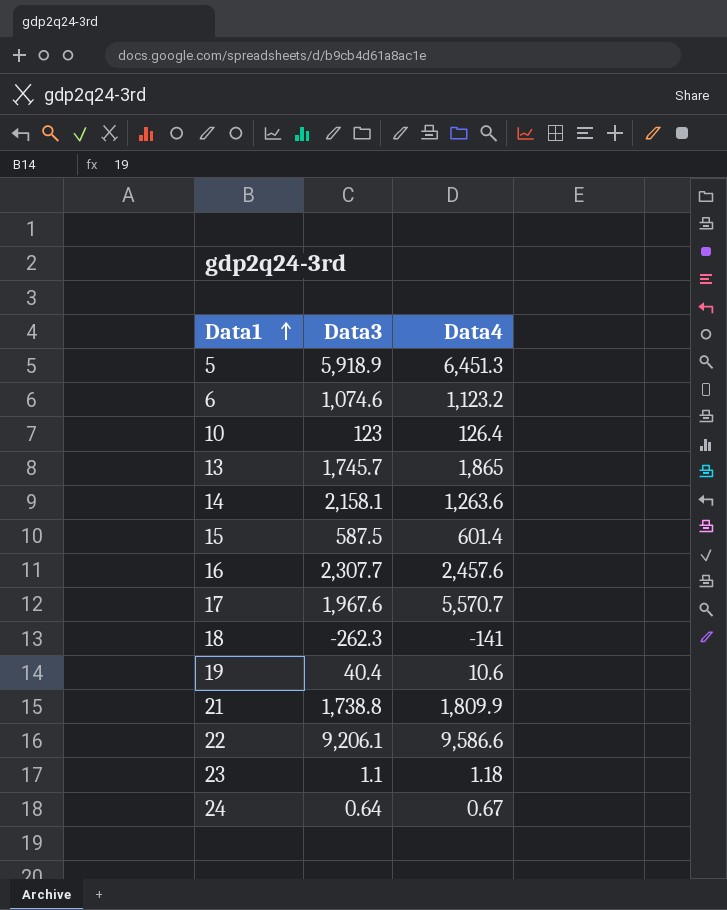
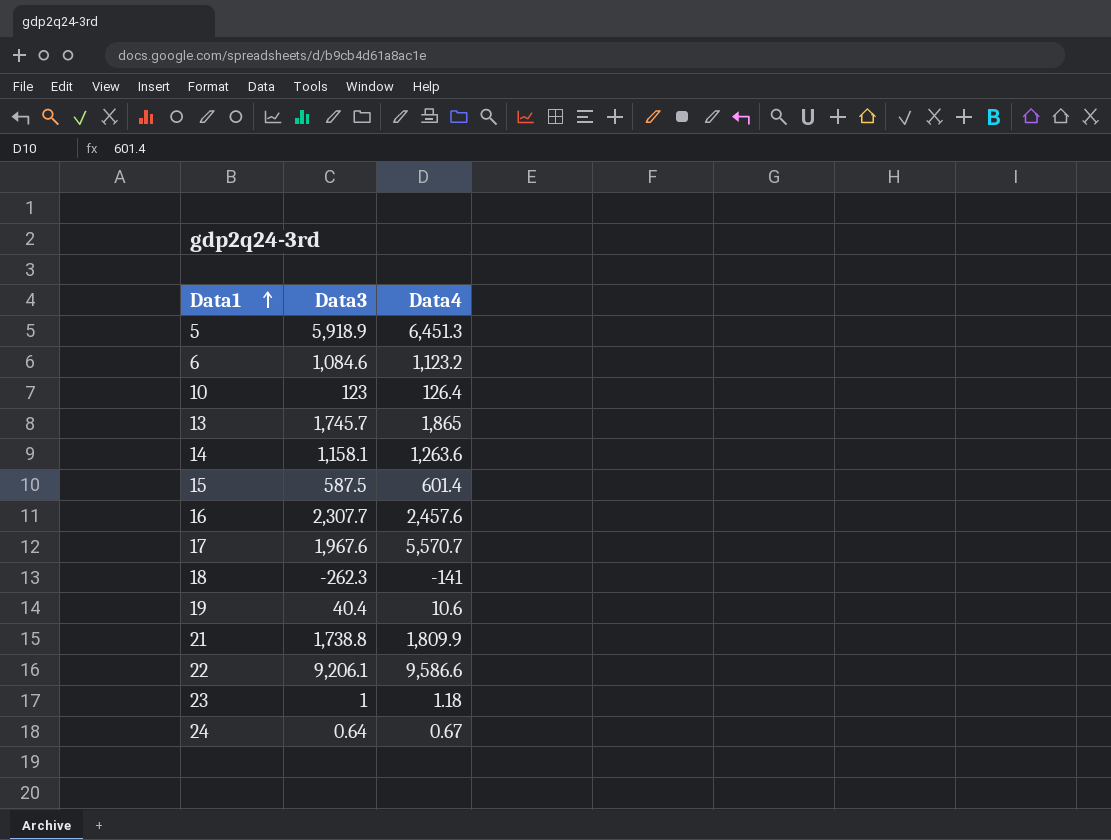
6 | Data3: 1,074.6 -> 1,084.6
14 | Data3: 2,158.1 -> 1,158.1
23 | Data3: 1.1 -> 1

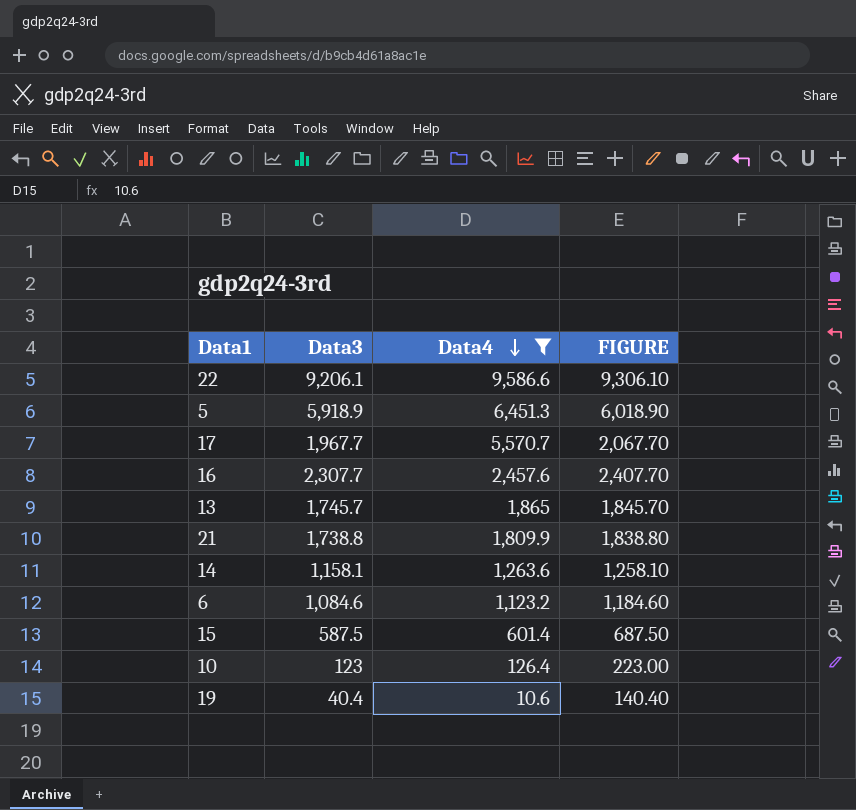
filter: none -> Data4 >= 10.6
row order: Data1 ascending -> Data4 descending
column FIGURE | formula: none -> [Data3] + 100
17 | Data3: 1,967.6 -> 1,967.7

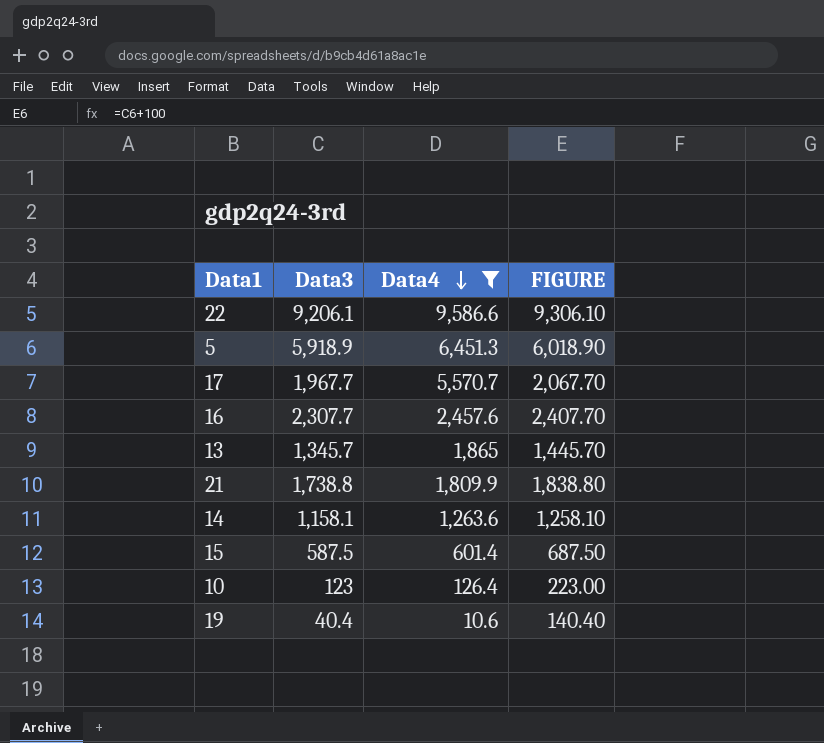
row 6: 1,084.6 | 1,123.2 | 1,184.60 -> none
13 | Data3: 1,745.7 -> 1,345.7
13 | FIGURE: 1,845.70 -> 1,445.70

